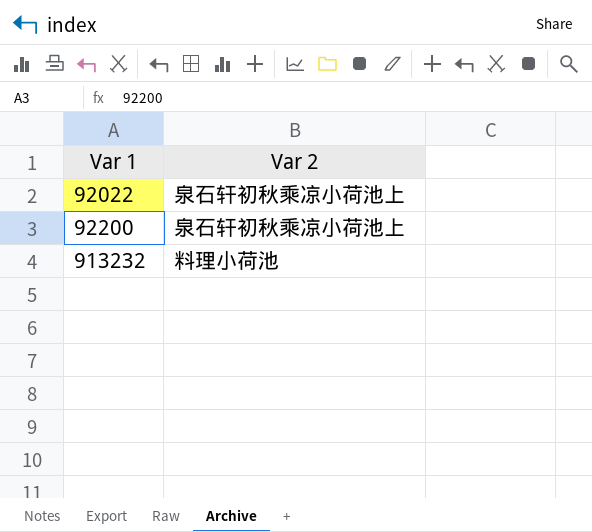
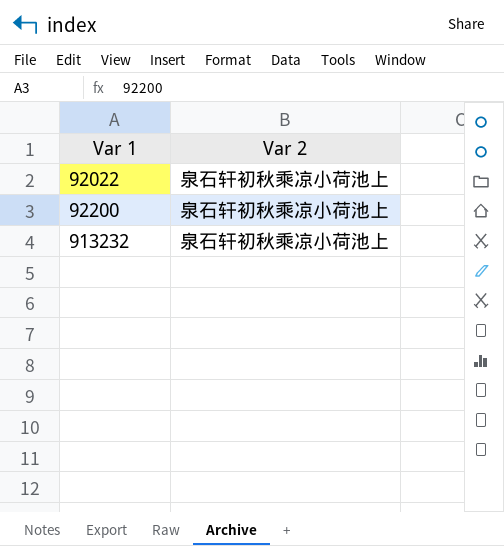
913232 | Var 2: 料理小荷池 -> 泉石轩初秋乘凉小荷池上

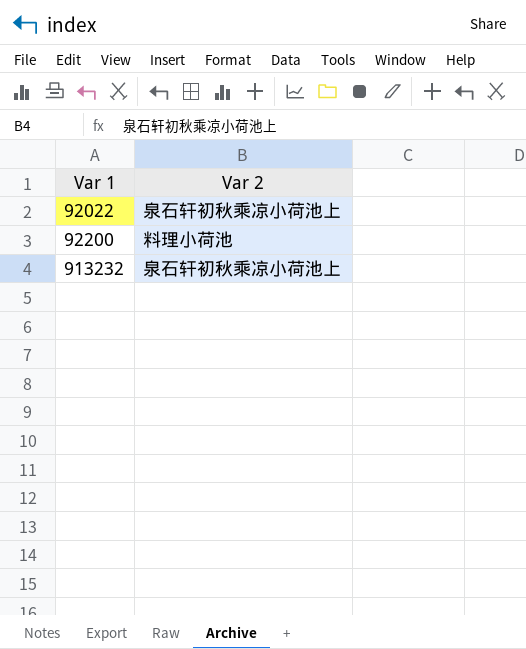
92200 | Var 2: 泉石轩初秋乘凉小荷池上 -> 料理小荷池

